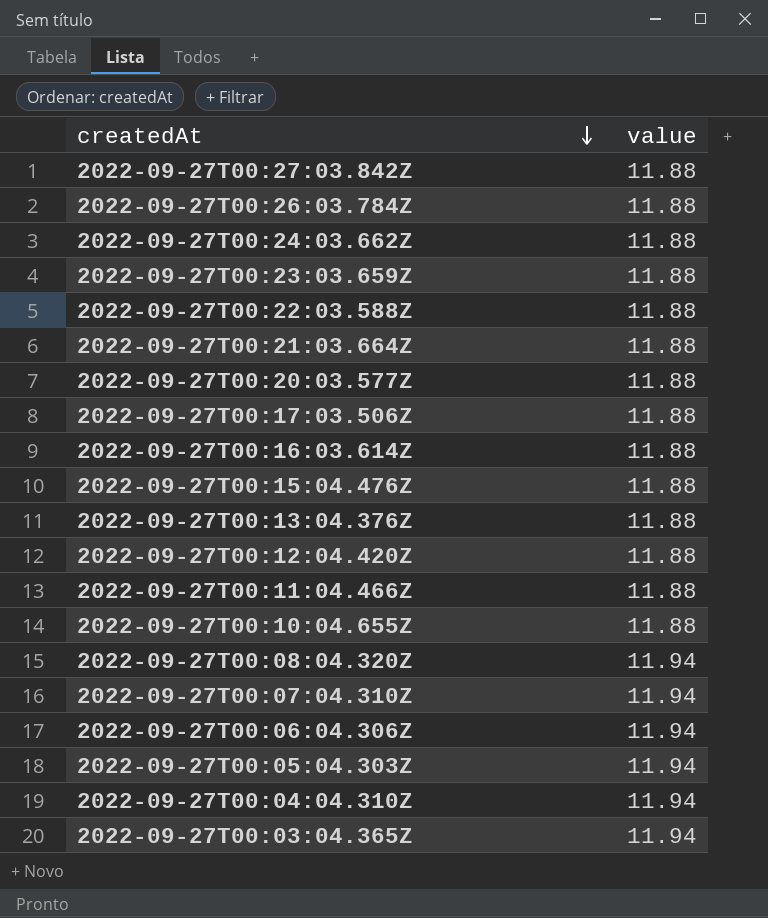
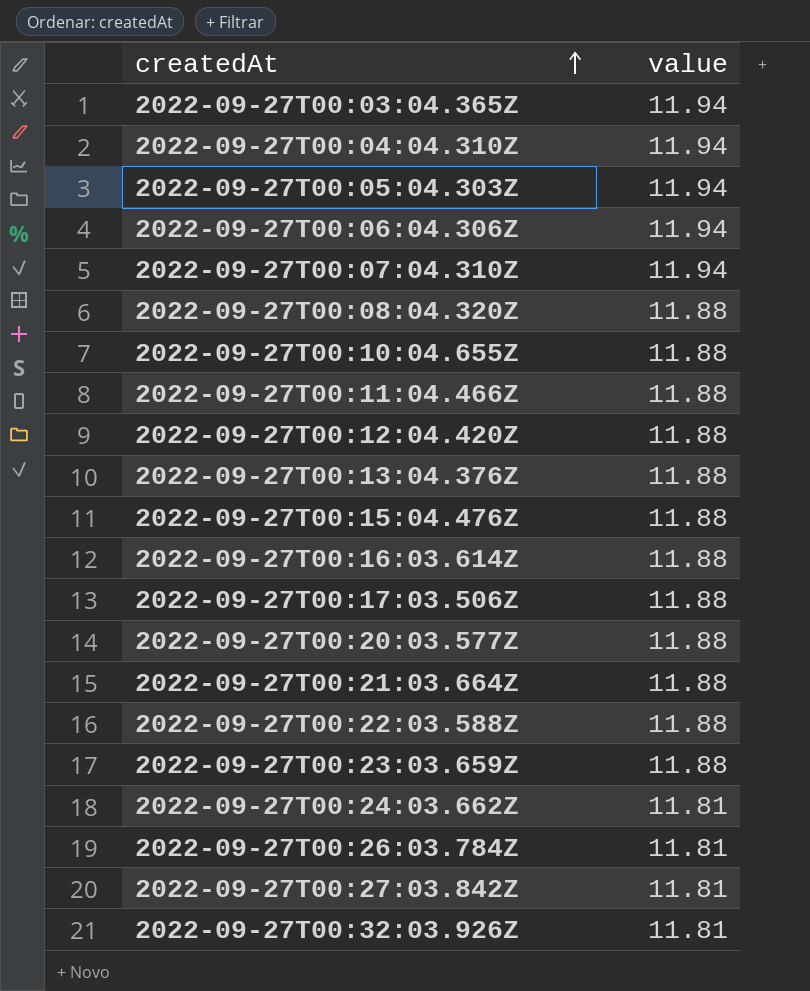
row order: createdAt descending -> createdAt ascending
2022-09-27T00:08:04.320Z | value: 11.94 -> 11.88
2022-09-27T00:24:03.662Z | value: 11.88 -> 11.81
2022-09-27T00:26:03.784Z | value: 11.88 -> 11.81
2022-09-27T00:27:03.842Z | value: 11.88 -> 11.81
row 2022-09-27T00:32:03.926Z: none -> 11.81

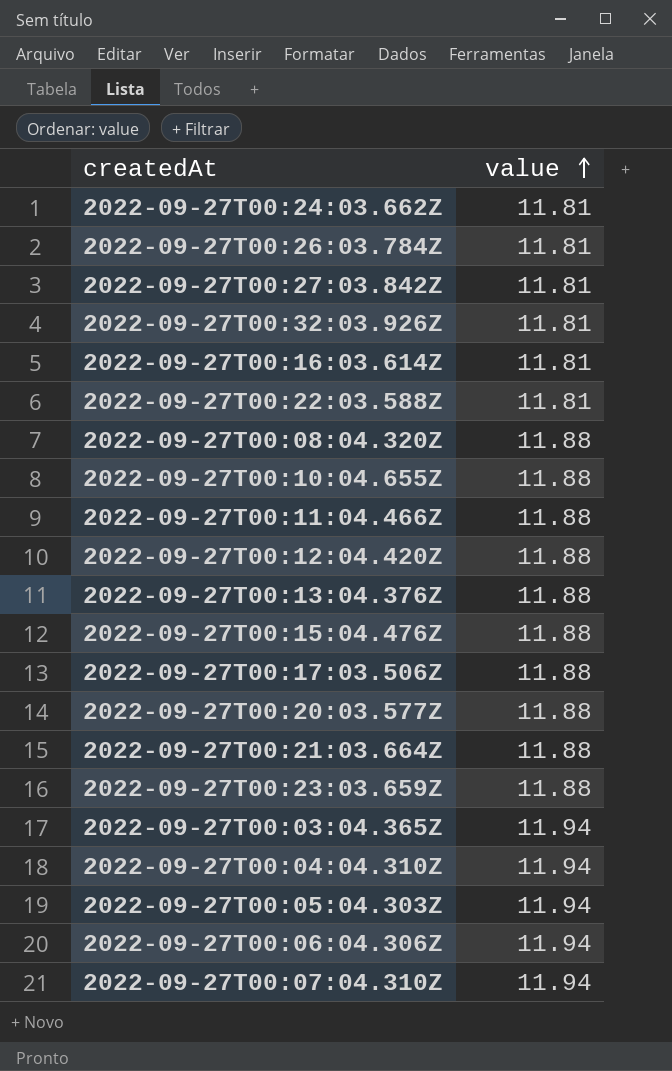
row order: createdAt ascending -> value ascending
2022-09-27T00:16:03.614Z | value: 11.88 -> 11.81
2022-09-27T00:22:03.588Z | value: 11.88 -> 11.81

